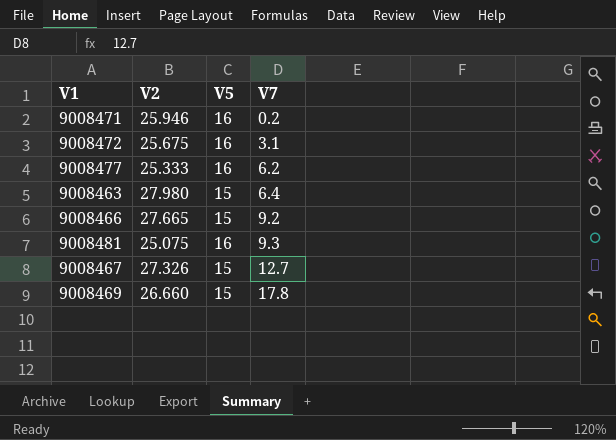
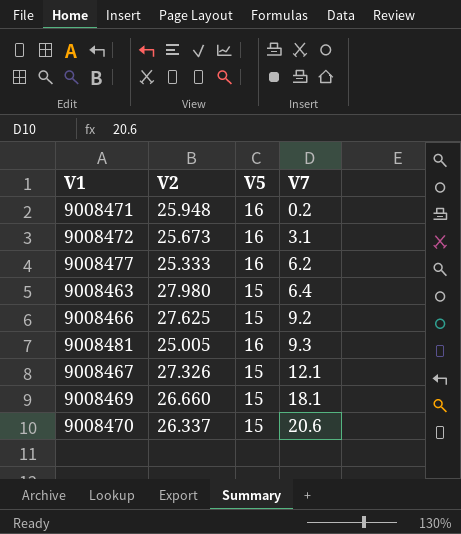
9008471 | V2: 25.946 -> 25.948
9008472 | V2: 25.675 -> 25.673
9008466 | V2: 27.665 -> 27.625
9008481 | V2: 25.075 -> 25.005
9008467 | V7: 12.7 -> 12.1
9008469 | V7: 17.8 -> 18.1
row 9008470: none -> 26.337 | 15 | 20.6

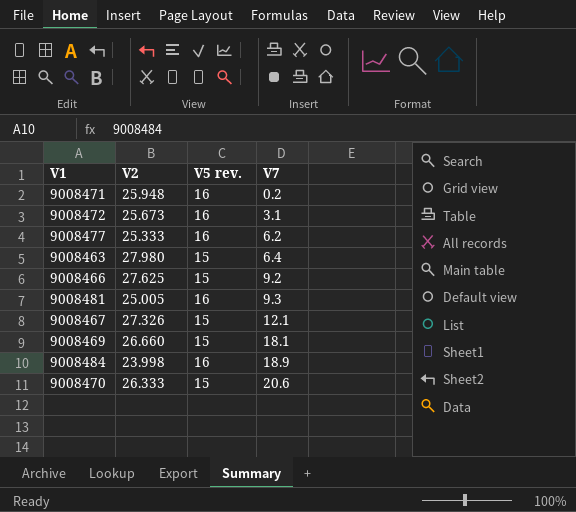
column name: V5 -> V5 rev.
row 9008484: none -> 23.998 | 16 | 18.9
9008470 | V2: 26.337 -> 26.333

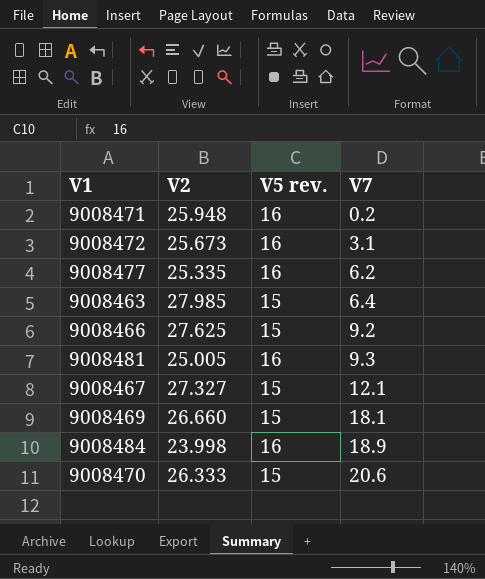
9008477 | V2: 25.333 -> 25.335
9008463 | V2: 27.980 -> 27.985
9008467 | V2: 27.326 -> 27.327

